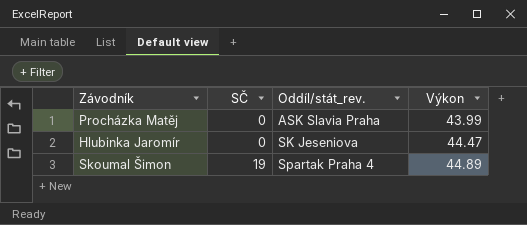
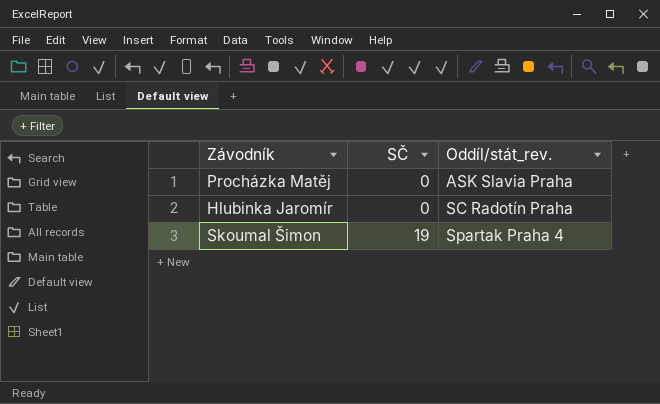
column Výkon | position: 4 -> none
Hlubinka Jaromír | Oddíl/stát_rev.: SK Jeseniova -> SC Radotín Praha

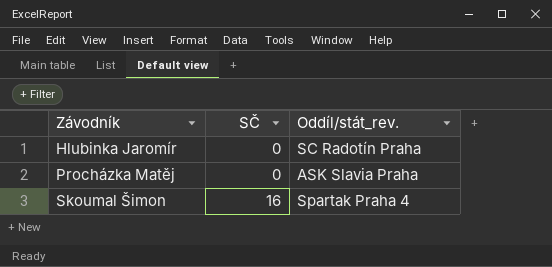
row order: SČ ascending -> Závodník ascending
Skoumal Šimon | SČ: 19 -> 16

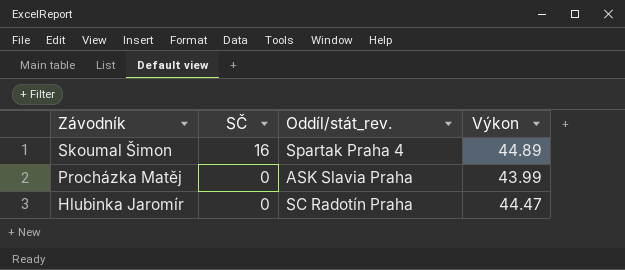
row order: Závodník ascending -> Závodník descending
column Výkon | position: none -> 4

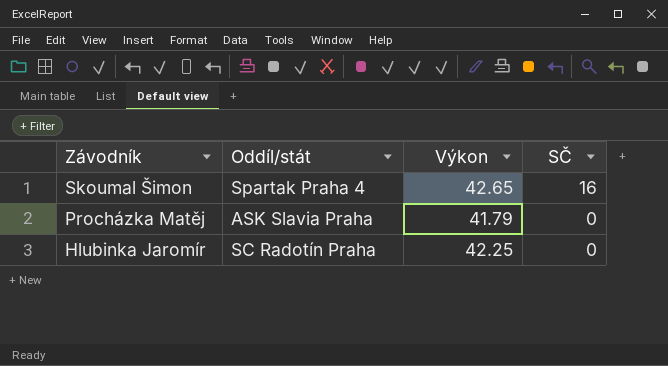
column name: Oddíl/stát_rev. -> Oddíl/stát
column SČ | position: 2 -> 4
Skoumal Šimon | Výkon: 44.89 -> 42.65
Procházka Matěj | Výkon: 43.99 -> 41.79
Hlubinka Jaromír | Výkon: 44.47 -> 42.25

